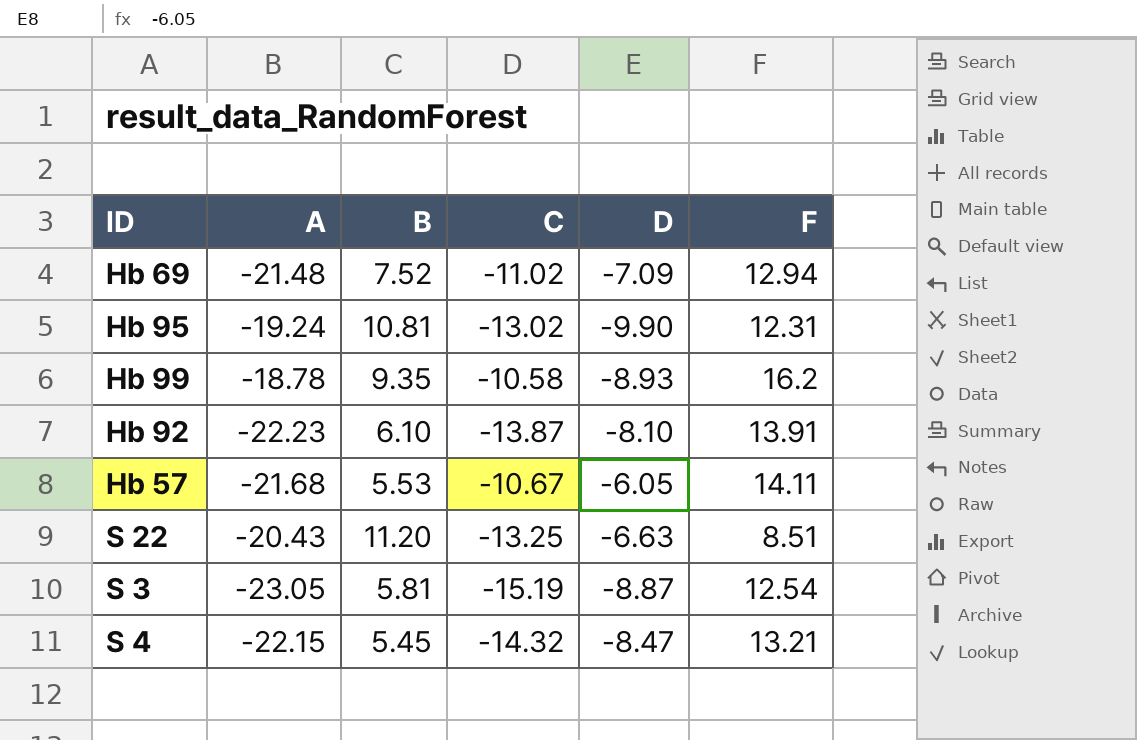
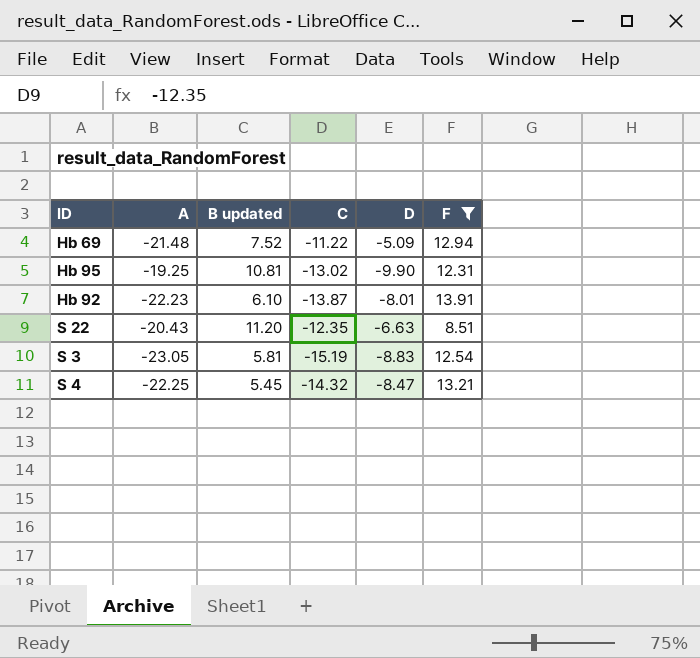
filter: none -> F <= 13.91
column name: B -> B updated
Hb 69 | C: -11.02 -> -11.22
Hb 69 | D: -7.09 -> -5.09
Hb 95 | A: -19.24 -> -19.25
Hb 92 | D: -8.10 -> -8.01
S 22 | C: -13.25 -> -12.35
S 3 | D: -8.87 -> -8.83
S 4 | A: -22.15 -> -22.25

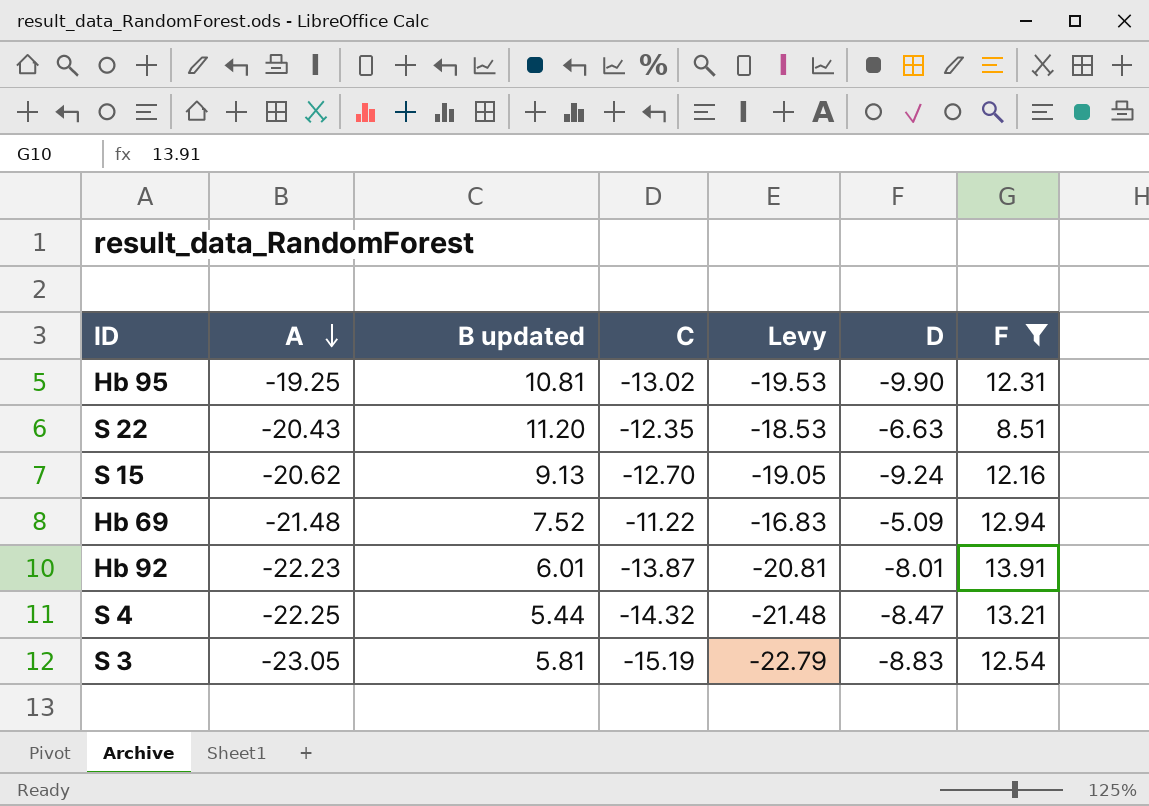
row order: none -> A descending
column Levy | formula: none -> [C] * 1.5
row S 15: none -> -20.62 | 9.13 | -12.70 | -19.05 | -9.24 | 12.16
Hb 92 | B updated: 6.10 -> 6.01
S 4 | B updated: 5.45 -> 5.44

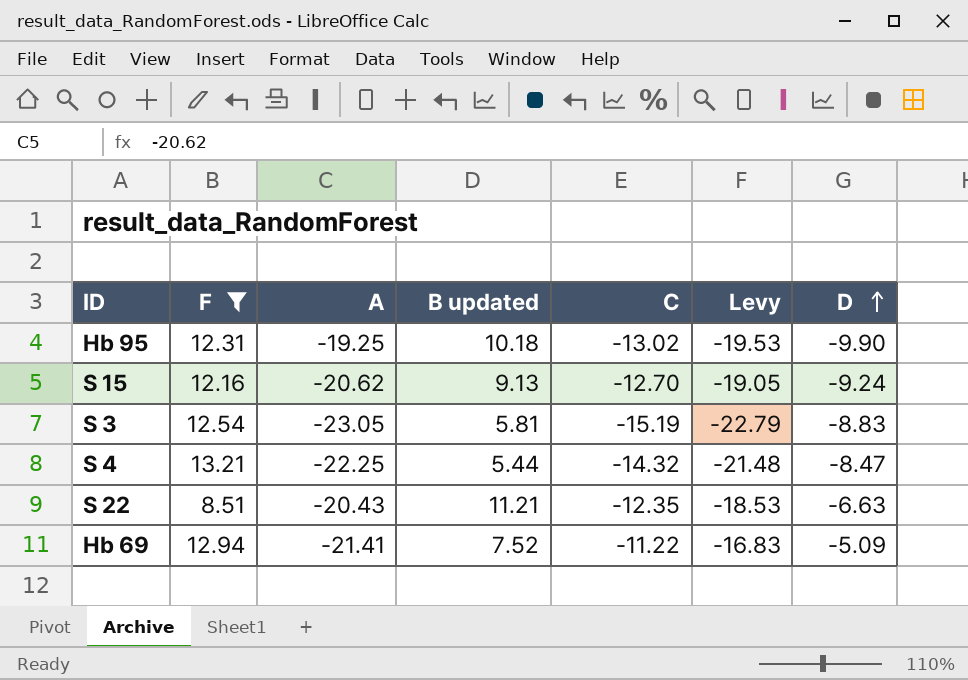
row order: A descending -> D ascending
column F | position: 7 -> 2
row Hb 92: -22.23 | 6.01 | -13.87 | -20.81 | -8.01 | 13.91 -> none
Hb 95 | B updated: 10.81 -> 10.18
S 22 | B updated: 11.20 -> 11.21
Hb 69 | A: -21.48 -> -21.41

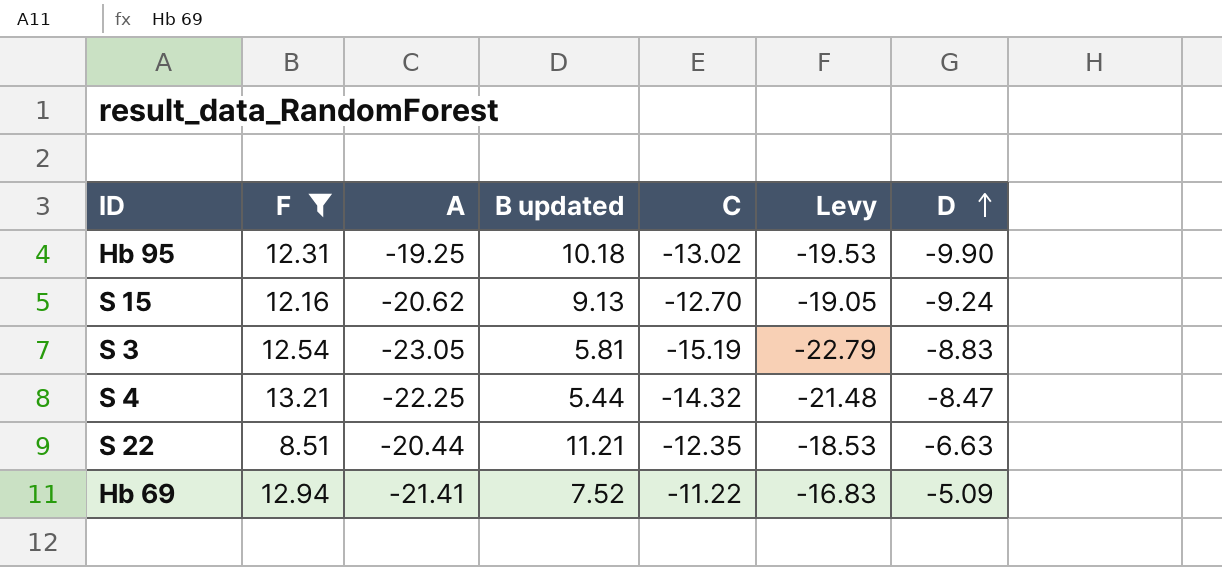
S 22 | A: -20.43 -> -20.44

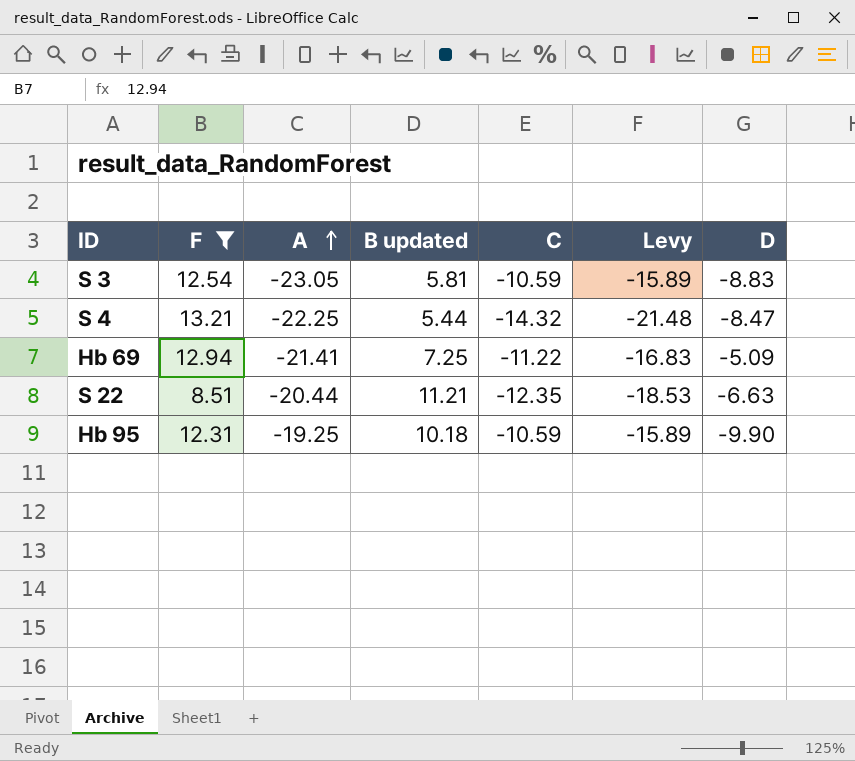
row order: D ascending -> A ascending
row S 15: 12.16 | -20.62 | 9.13 | -12.70 | -19.05 | -9.24 -> none
S 3 | C: -15.19 -> -10.59
S 3 | Levy: -22.79 -> -15.89
Hb 69 | B updated: 7.52 -> 7.25
Hb 95 | C: -13.02 -> -10.59
Hb 95 | Levy: -19.53 -> -15.89

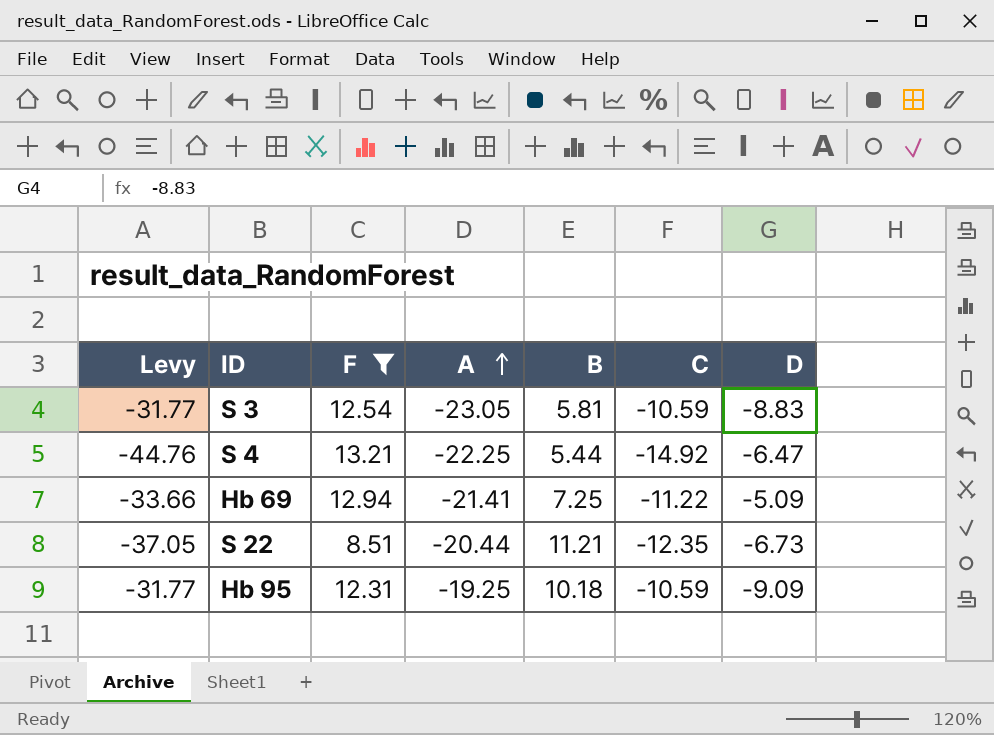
column Levy | formula: [C] * 1.5 -> [C] * 3
column Levy | position: 6 -> 1
column name: B updated -> B
S 4 | C: -14.32 -> -14.92
S 4 | D: -8.47 -> -6.47
S 22 | D: -6.63 -> -6.73
Hb 95 | D: -9.90 -> -9.09

